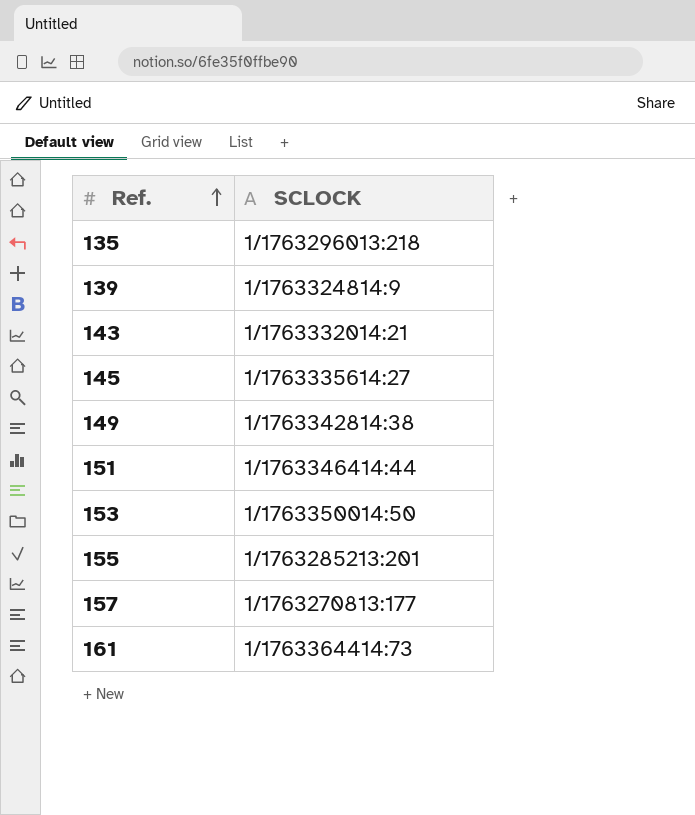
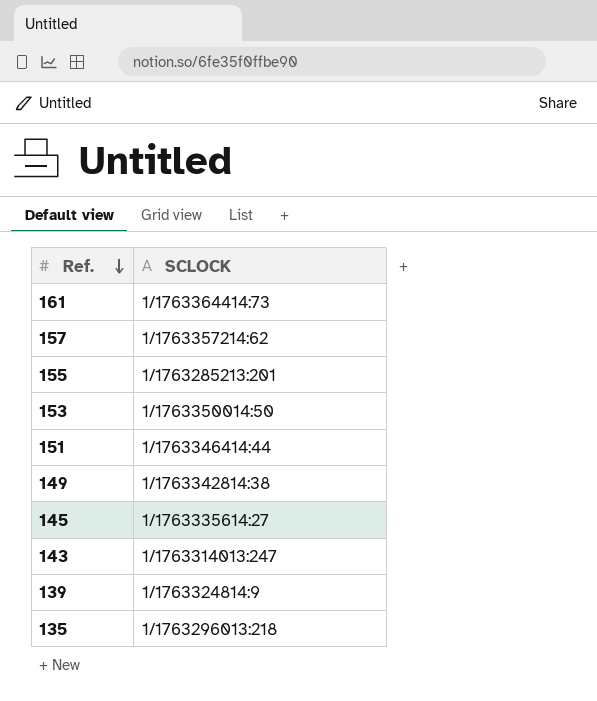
row order: Ref. ascending -> Ref. descending
157 | SCLOCK: 1/1763270813:177 -> 1/1763357214:62
143 | SCLOCK: 1/1763332014:21 -> 1/1763314013:247

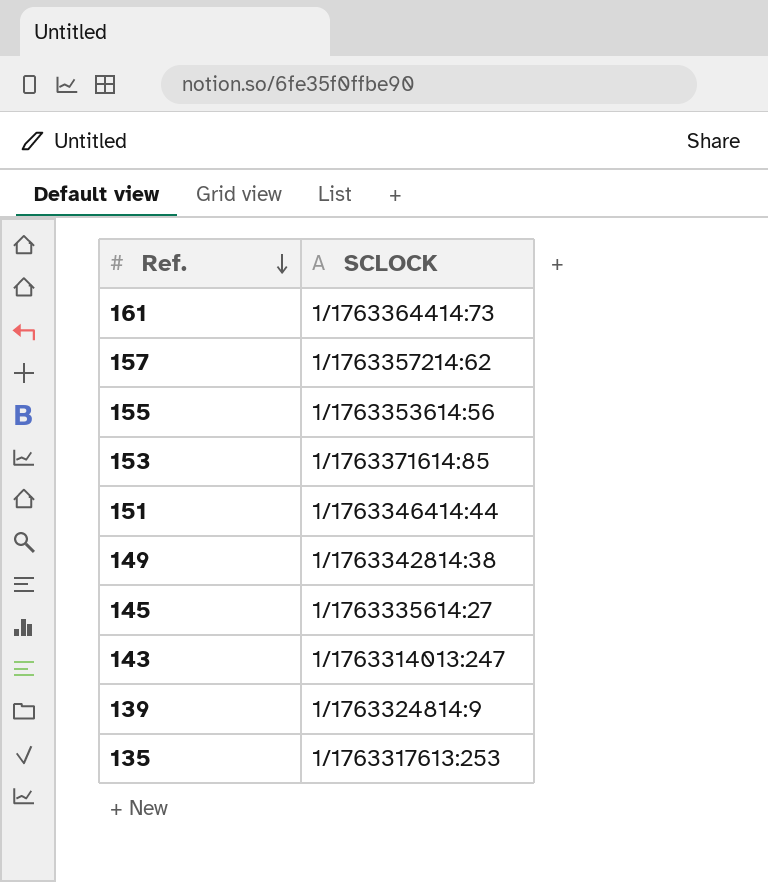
155 | SCLOCK: 1/1763285213:201 -> 1/1763353614:56
153 | SCLOCK: 1/1763350014:50 -> 1/1763371614:85
135 | SCLOCK: 1/1763296013:218 -> 1/1763317613:253

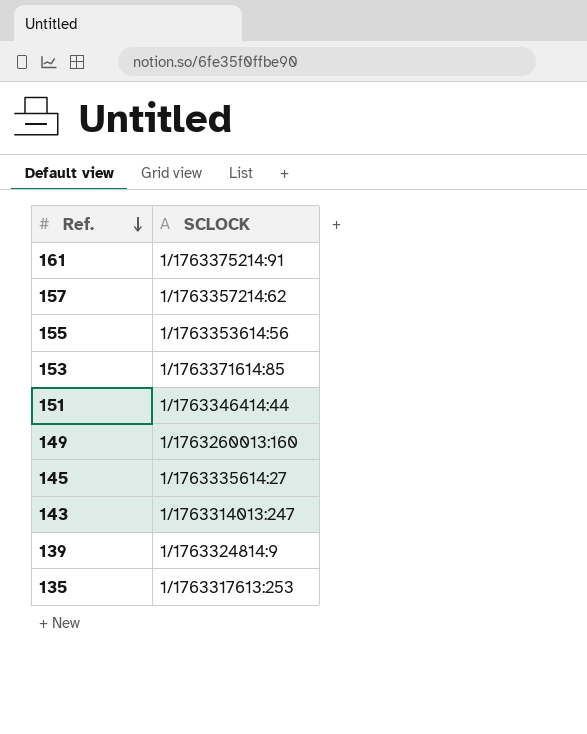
161 | SCLOCK: 1/1763364414:73 -> 1/1763375214:91
149 | SCLOCK: 1/1763342814:38 -> 1/1763260013:160

